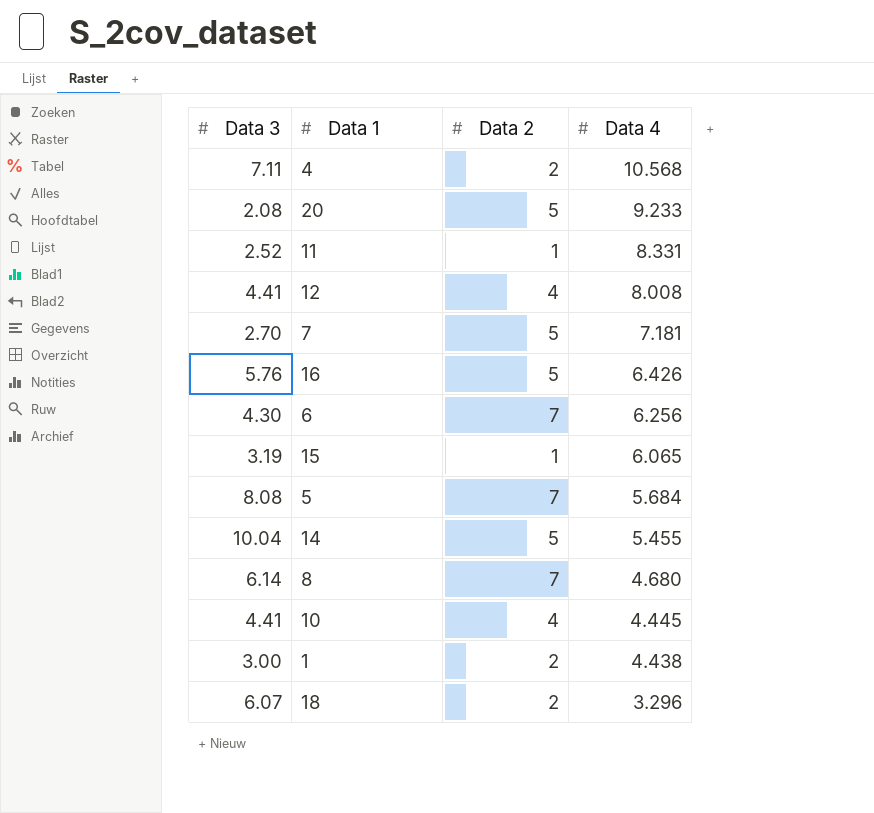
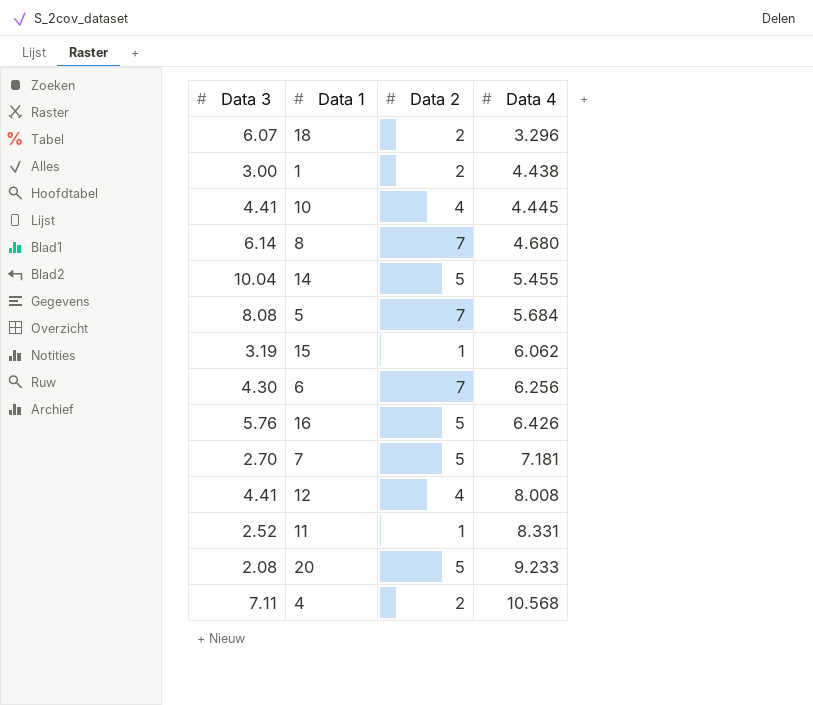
row order: Data 4 descending -> Data 4 ascending
15 | Data 4: 6.065 -> 6.062

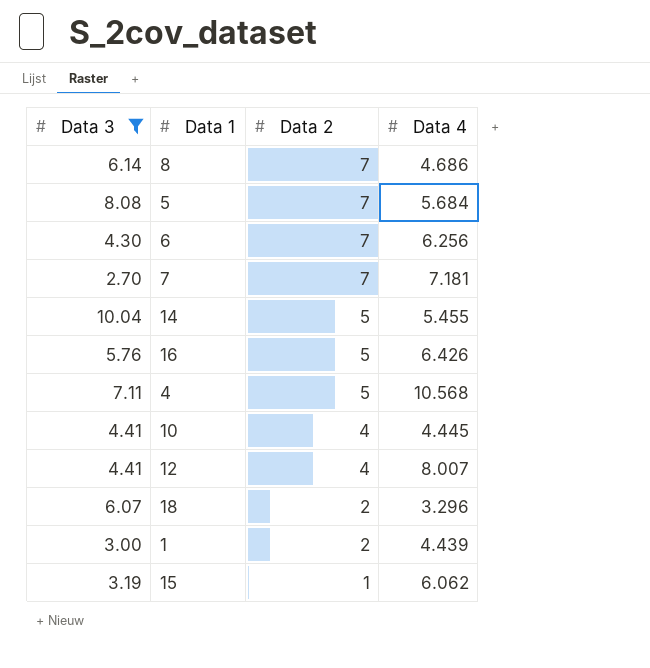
filter: none -> Data 3 >= 2.70
row order: Data 4 ascending -> Data 2 descending
8 | Data 4: 4.680 -> 4.686
7 | Data 2: 5 -> 7
4 | Data 2: 2 -> 5
12 | Data 4: 8.008 -> 8.007
1 | Data 4: 4.438 -> 4.439

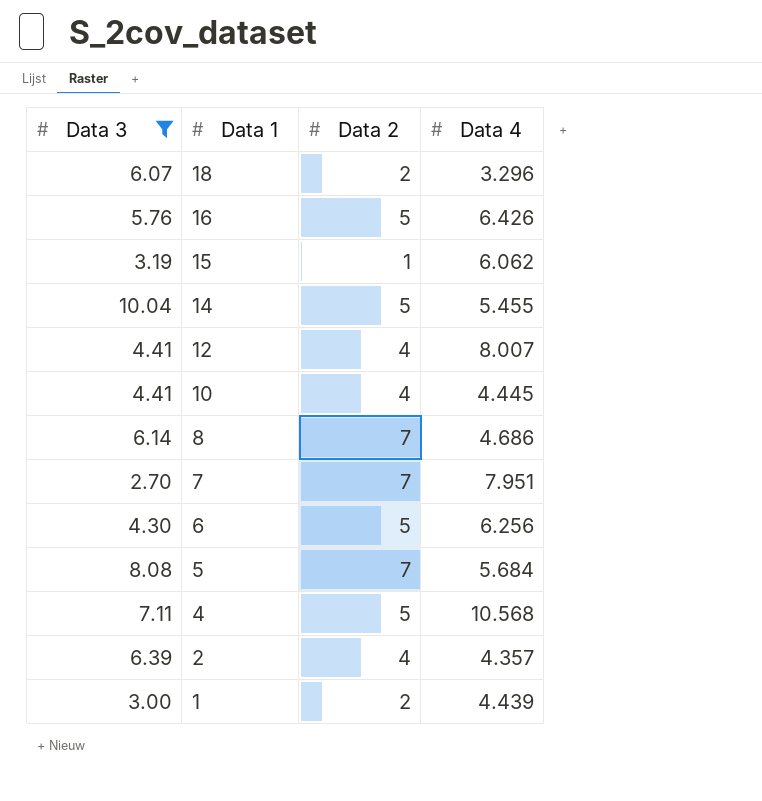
row order: Data 2 descending -> Data 1 descending
7 | Data 4: 7.181 -> 7.951
6 | Data 2: 7 -> 5
row 2: none -> 6.39 | 4 | 4.357

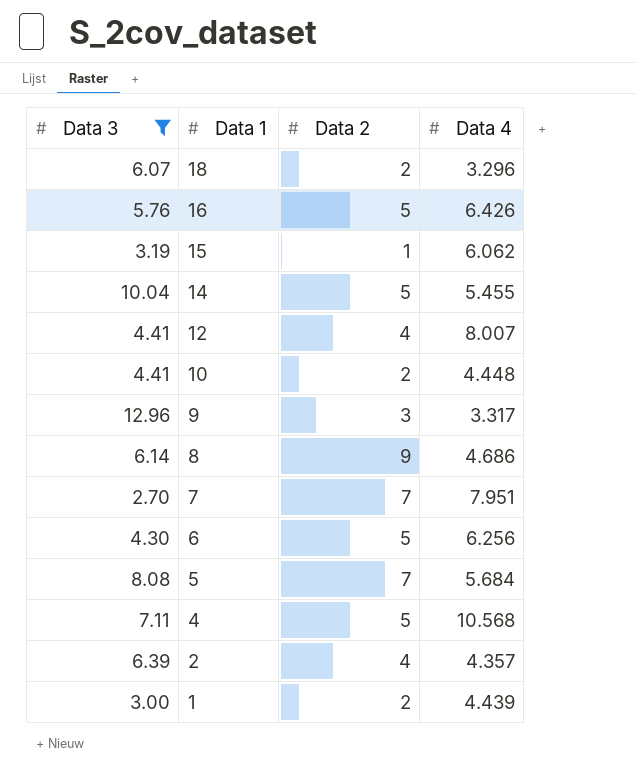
10 | Data 2: 4 -> 2
10 | Data 4: 4.445 -> 4.448
row 9: none -> 12.96 | 3 | 3.317
8 | Data 2: 7 -> 9

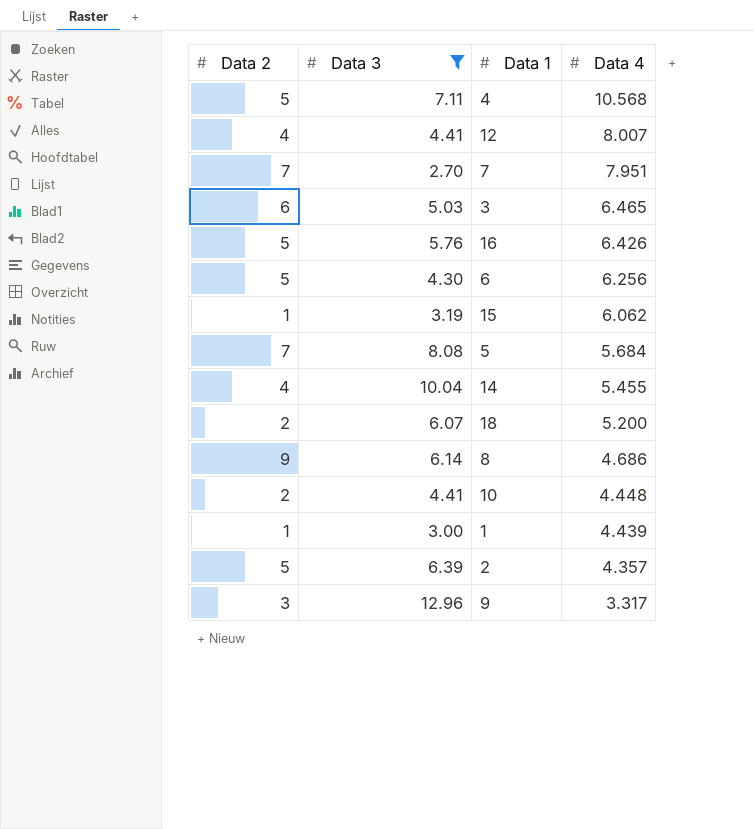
row order: Data 1 descending -> Data 4 descending
column Data 2 | position: 3 -> 1
row 3: none -> 6 | 5.03 | 6.465
14 | Data 2: 5 -> 4
18 | Data 4: 3.296 -> 5.200
1 | Data 2: 2 -> 1
2 | Data 2: 4 -> 5

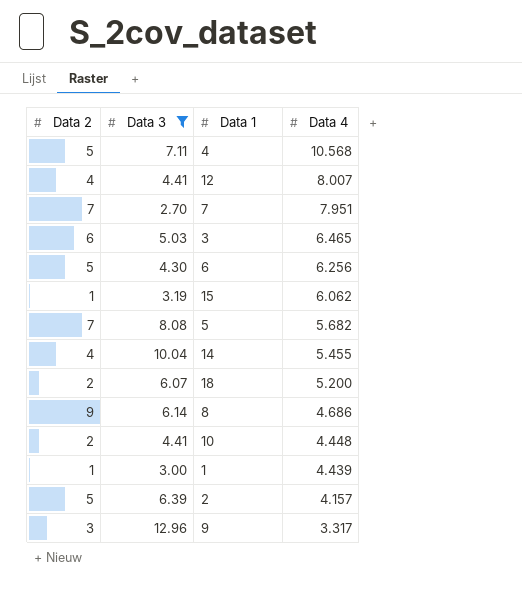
row 16: 5 | 5.76 | 6.426 -> none
5 | Data 4: 5.684 -> 5.682
2 | Data 4: 4.357 -> 4.157

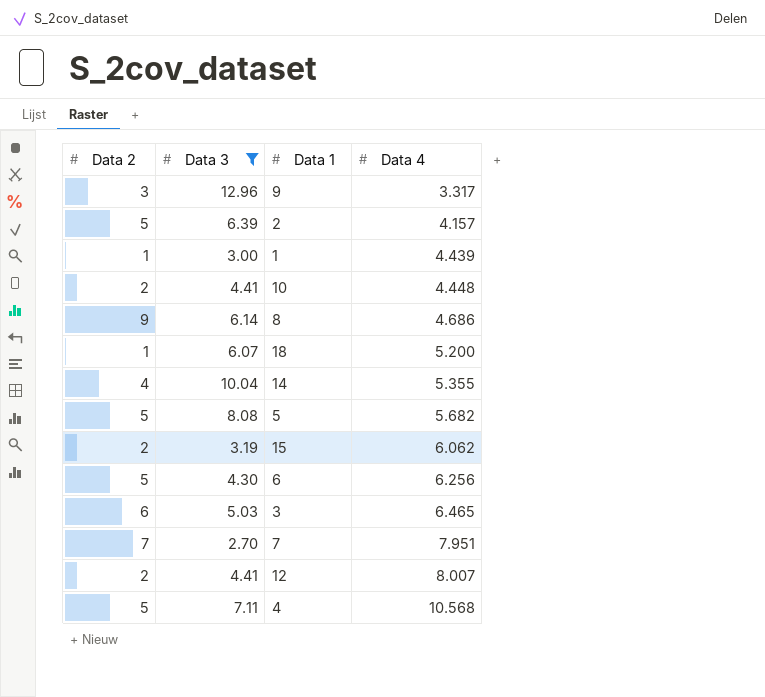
row order: Data 4 descending -> Data 4 ascending
18 | Data 2: 2 -> 1
14 | Data 4: 5.455 -> 5.355
5 | Data 2: 7 -> 5
15 | Data 2: 1 -> 2
12 | Data 2: 4 -> 2

